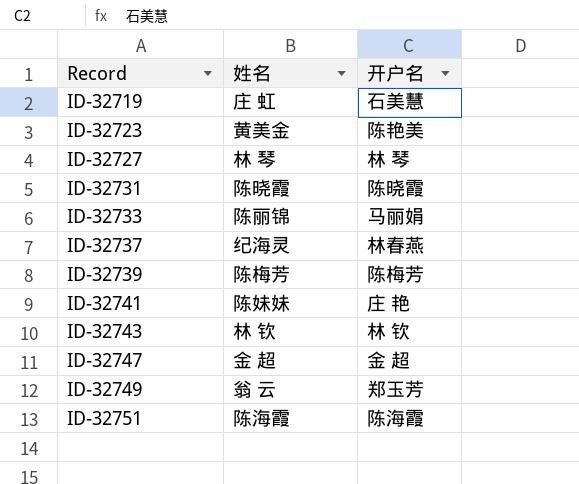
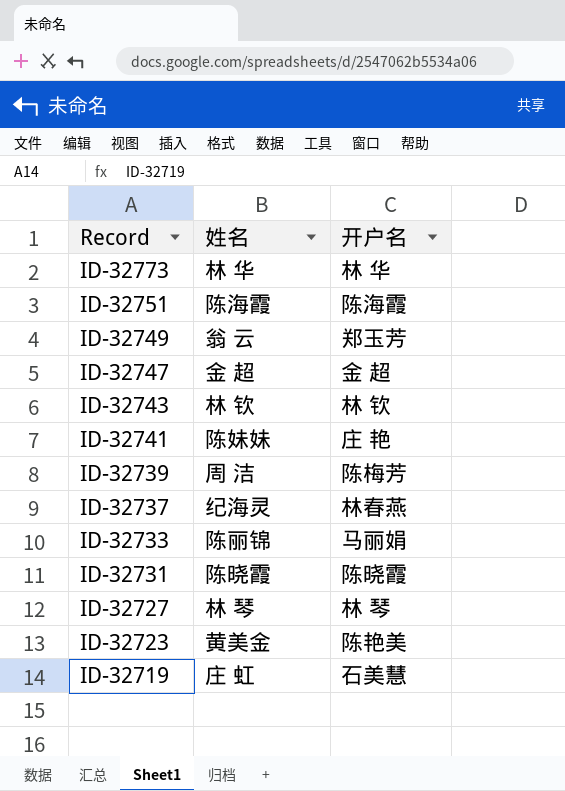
row order: Record ascending -> Record descending
row ID-32773: none -> 林 华 | 林 华
ID-32739 | 姓名: 陈梅芳 -> 周 洁

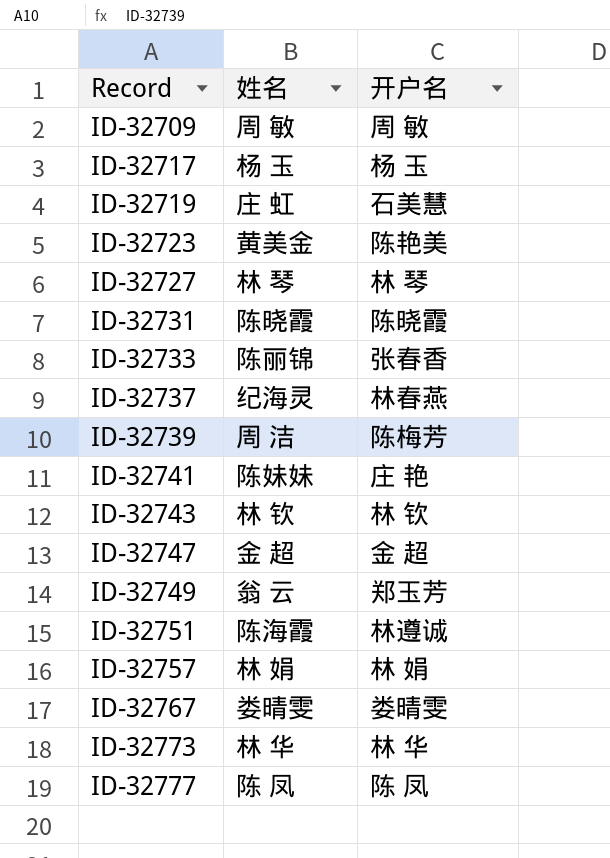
row order: Record descending -> Record ascending
row ID-32709: none -> 周 敏 | 周 敏
row ID-32717: none -> 杨 玉 | 杨 玉
ID-32733 | 开户名: 马丽娟 -> 张春香
ID-32751 | 开户名: 陈海霞 -> 林遵诚
row ID-32757: none -> 林 娟 | 林 娟
row ID-32767: none -> 娄晴雯 | 娄晴雯
row ID-32777: none -> 陈 凤 | 陈 凤

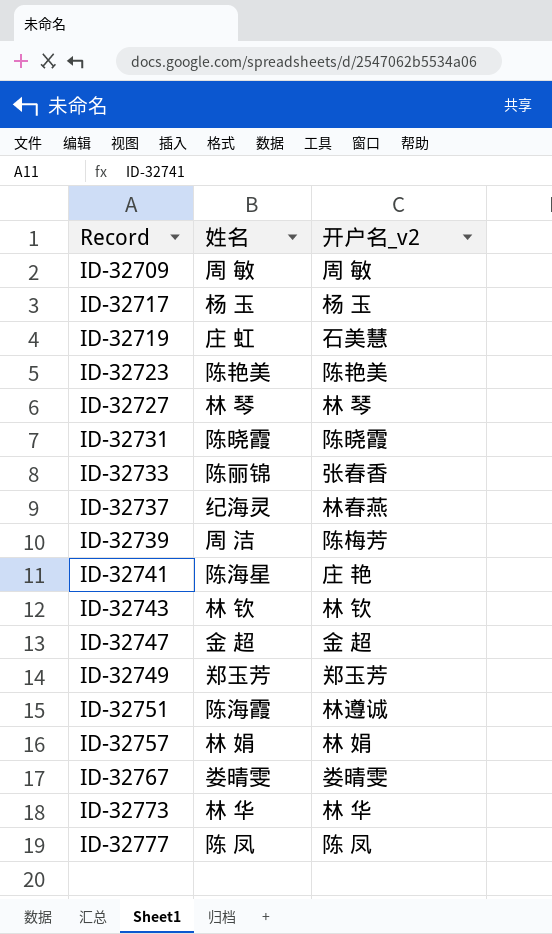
column name: 开户名 -> 开户名_v2
ID-32723 | 姓名: 黄美金 -> 陈艳美
ID-32741 | 姓名: 陈妹妹 -> 陈海星
ID-32749 | 姓名: 翁 云 -> 郑玉芳

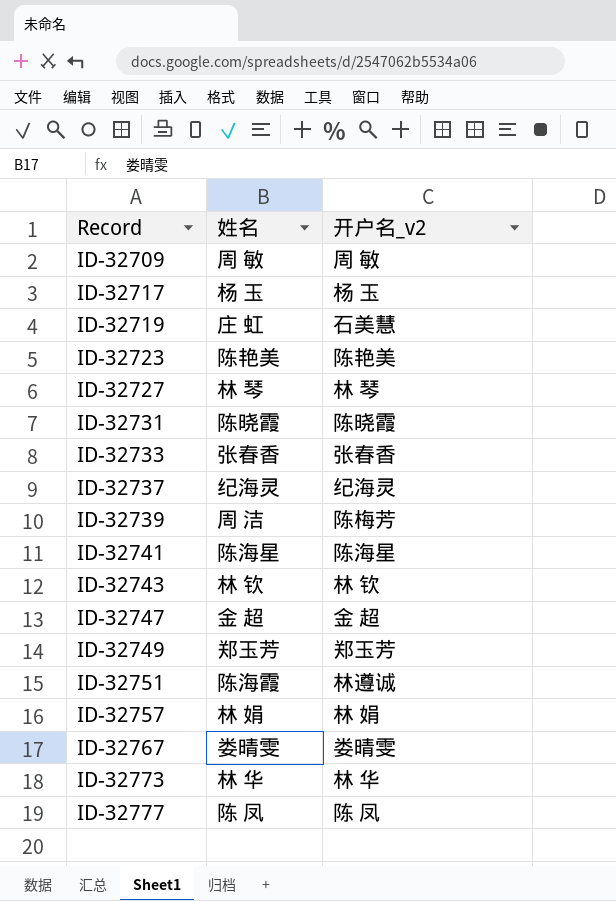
ID-32733 | 姓名: 陈丽锦 -> 张春香
ID-32737 | 开户名_v2: 林春燕 -> 纪海灵
ID-32741 | 开户名_v2: 庄 艳 -> 陈海星

